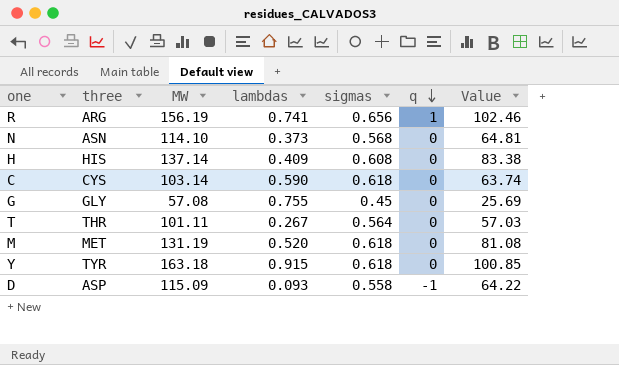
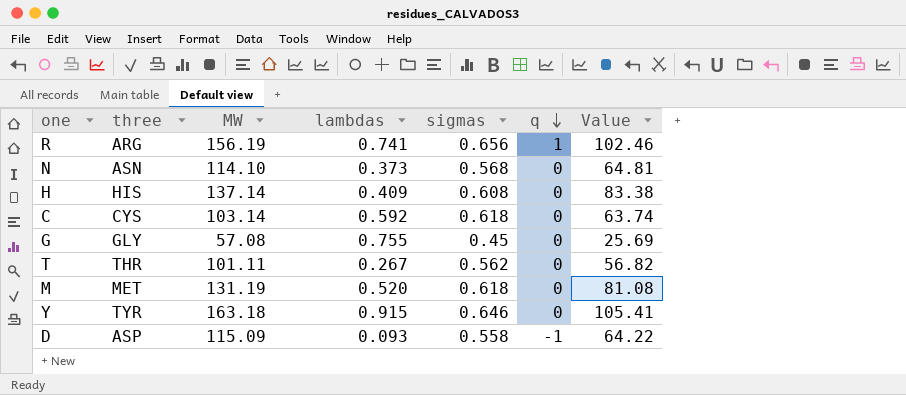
C | lambdas: 0.590 -> 0.592
T | sigmas: 0.564 -> 0.562
T | Value: 57.03 -> 56.82
Y | sigmas: 0.618 -> 0.646
Y | Value: 100.85 -> 105.41

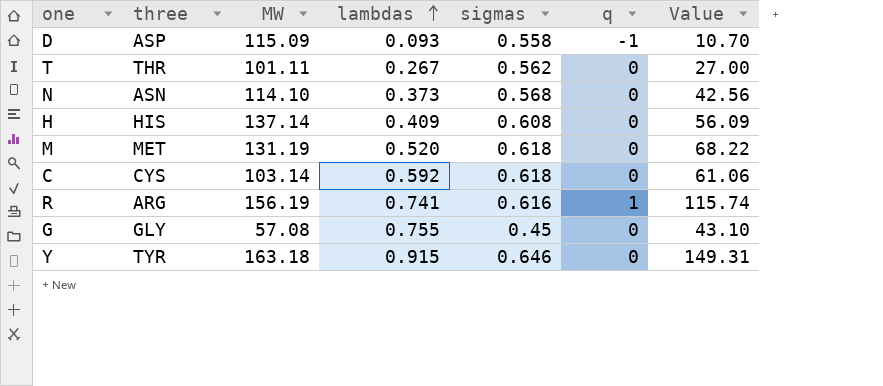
row order: q descending -> lambdas ascending
column Value | formula: [MW] * [sigmas] -> [MW] * [lambdas]
R | sigmas: 0.656 -> 0.616

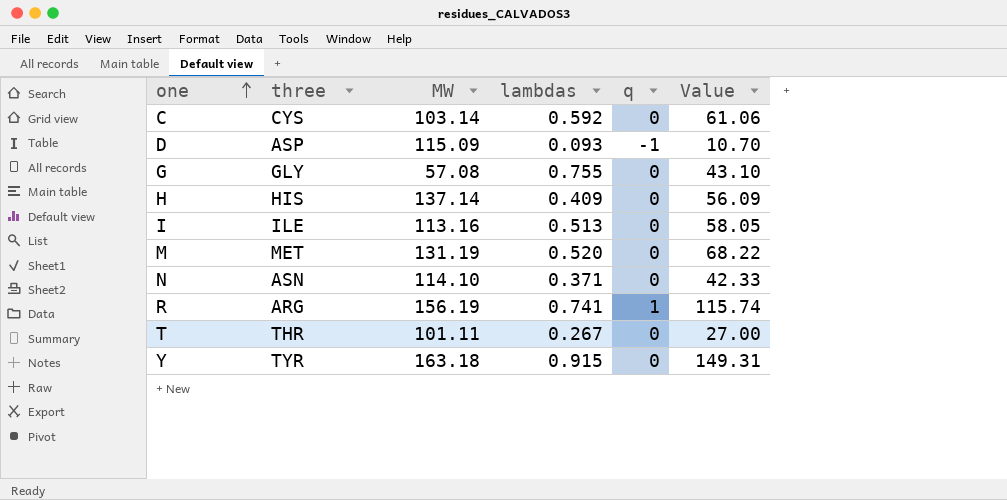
row order: lambdas ascending -> one ascending
column sigmas | position: 5 -> none
row I: none -> ILE | 113.16 | 0.513 | 0 | 58.05
N | lambdas: 0.373 -> 0.371
N | Value: 42.56 -> 42.33

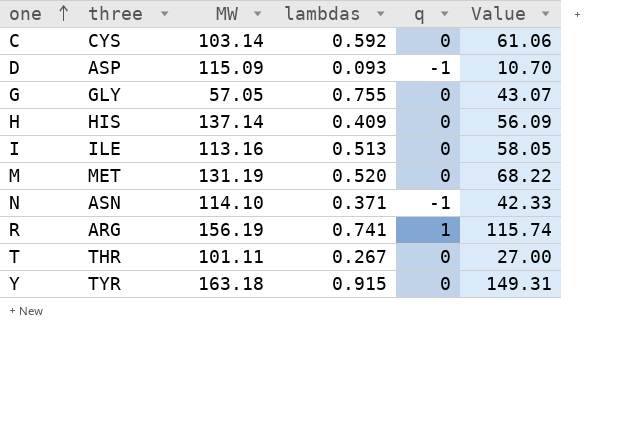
G | MW: 57.08 -> 57.05
G | Value: 43.10 -> 43.07
N | q: 0 -> -1

